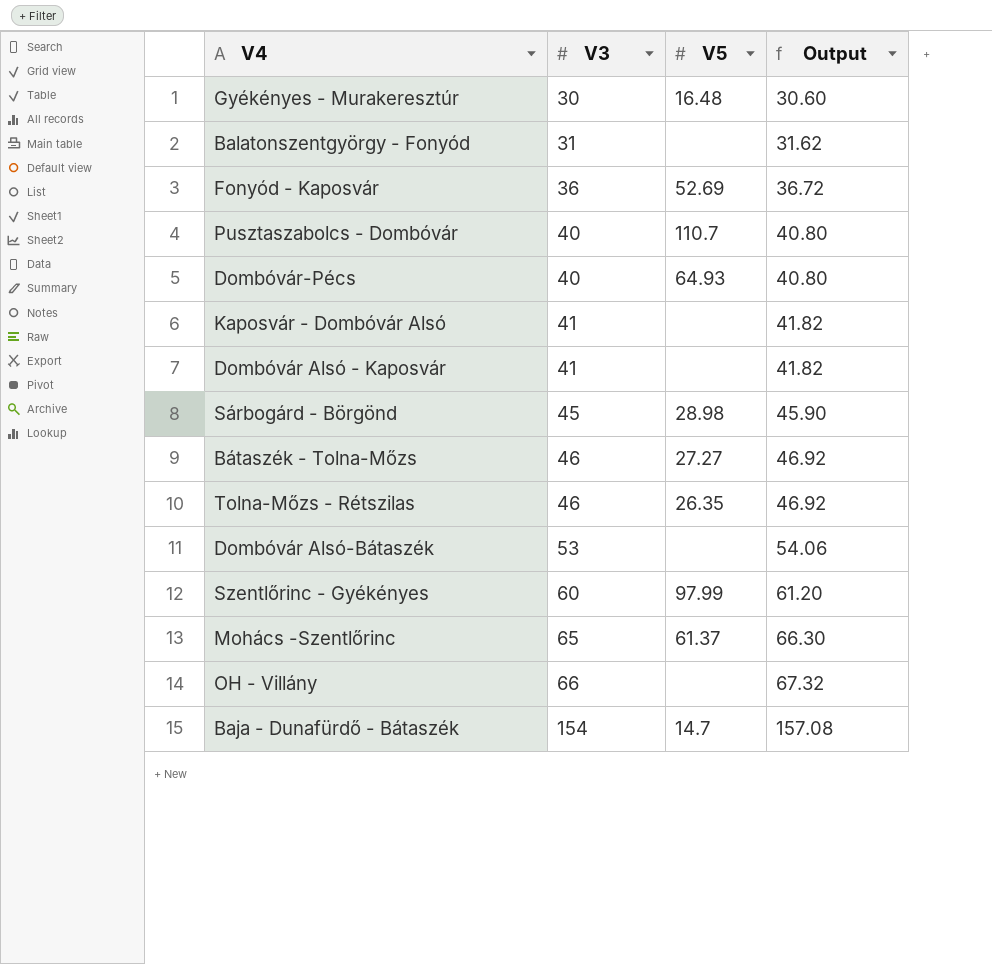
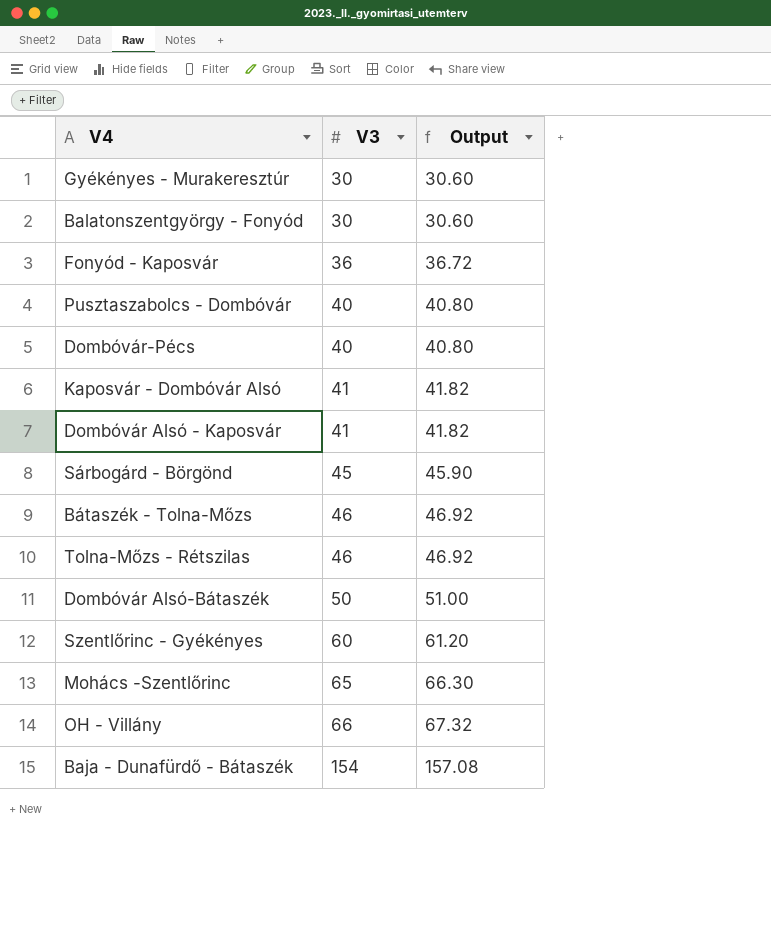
column V5 | position: 3 -> none
Balatonszentgyörgy - Fonyód | V3: 31 -> 30
Balatonszentgyörgy - Fonyód | Output: 31.62 -> 30.60
Dombóvár Alsó-Bátaszék | V3: 53 -> 50
Dombóvár Alsó-Bátaszék | Output: 54.06 -> 51.00

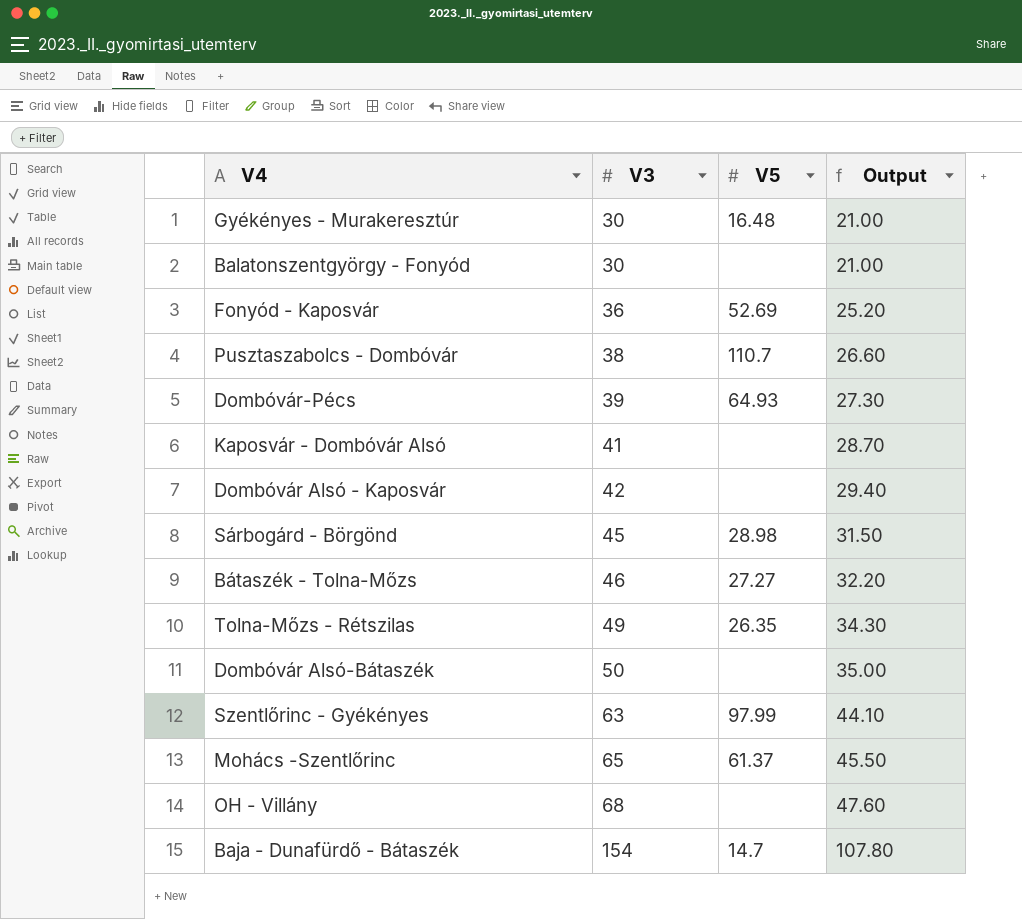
column V5 | position: none -> 3
column Output | formula: [V3] * 1.02 -> [V3] * 0.7
Pusztaszabolcs - Dombóvár | V3: 40 -> 38
Dombóvár-Pécs | V3: 40 -> 39
Dombóvár Alsó - Kaposvár | V3: 41 -> 42
Tolna-Mőzs - Rétszilas | V3: 46 -> 49
Szentlőrinc - Gyékényes | V3: 60 -> 63
OH - Villány | V3: 66 -> 68

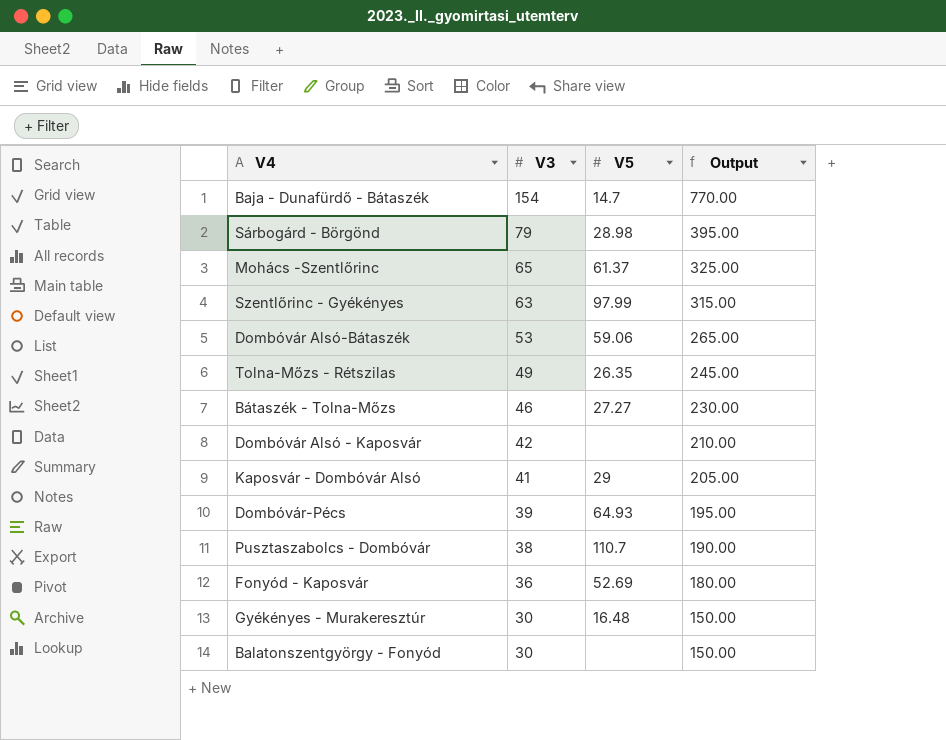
row order: V3 ascending -> V3 descending
column Output | formula: [V3] * 0.7 -> [V3] * 5
row OH - Villány: 68 | none | 47.60 -> none
Sárbogárd - Börgönd | V3: 45 -> 79
Dombóvár Alsó-Bátaszék | V3: 50 -> 53
Dombóvár Alsó-Bátaszék | V5: none -> 59.06
Kaposvár - Dombóvár Alsó | V5: none -> 29

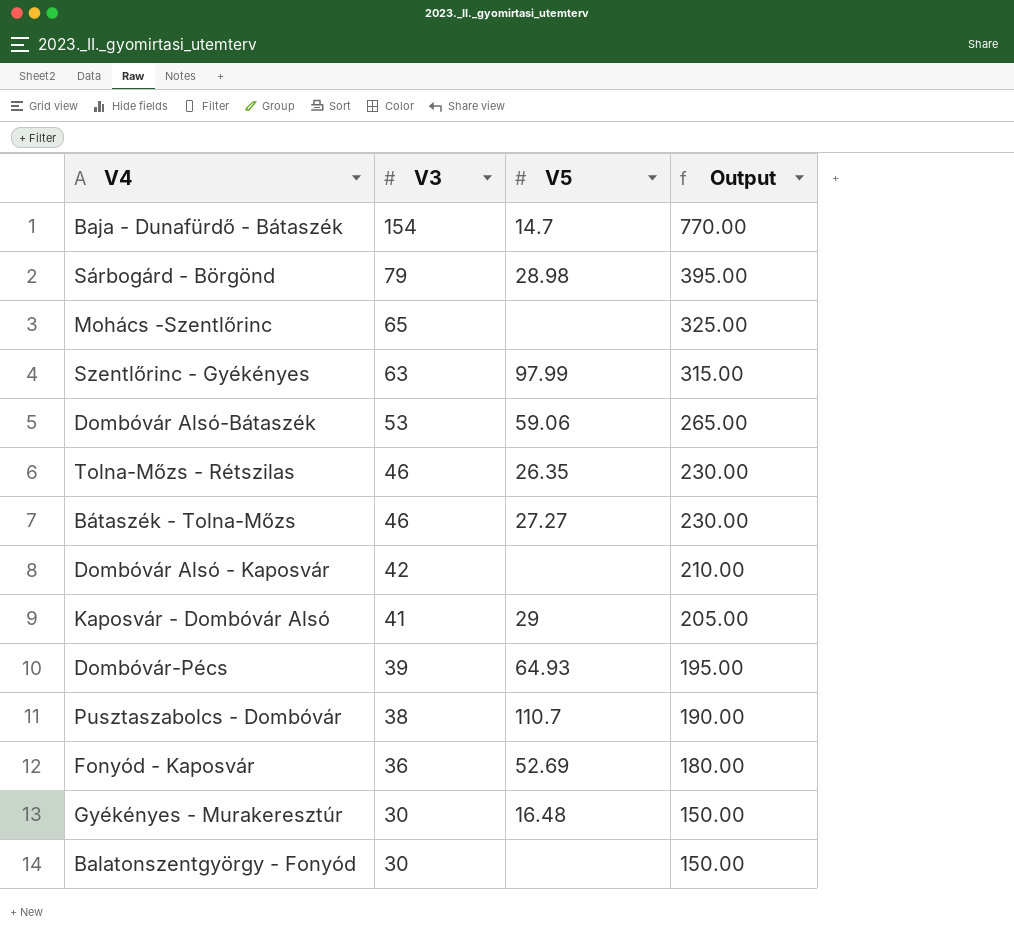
Mohács -Szentlőrinc | V5: 61.37 -> none
Tolna-Mőzs - Rétszilas | V3: 49 -> 46
Tolna-Mőzs - Rétszilas | Output: 245.00 -> 230.00

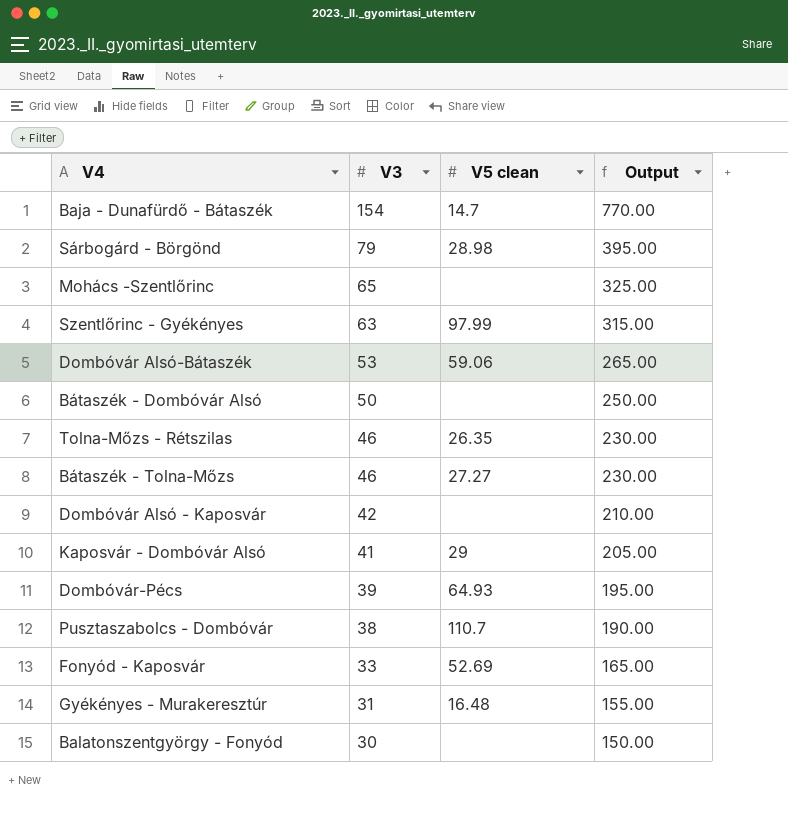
column name: V5 -> V5 clean
row Bátaszék - Dombóvár Alsó: none -> 50 | none | 250.00
Fonyód - Kaposvár | V3: 36 -> 33
Fonyód - Kaposvár | Output: 180.00 -> 165.00
Gyékényes - Murakeresztúr | V3: 30 -> 31
Gyékényes - Murakeresztúr | Output: 150.00 -> 155.00

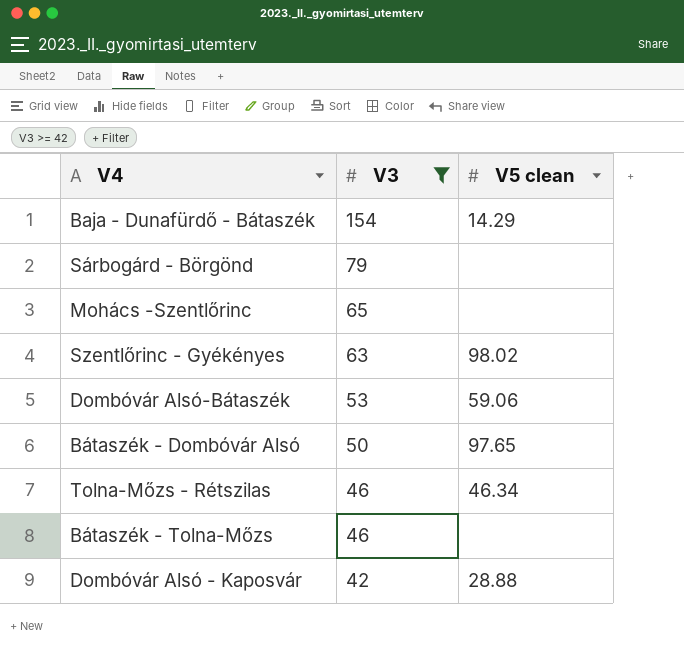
filter: none -> V3 >= 42
column Output | formula: [V3] * 5 -> none
Baja - Dunafürdő - Bátaszék | V5 clean: 14.7 -> 14.29
Sárbogárd - Börgönd | V5 clean: 28.98 -> none
Szentlőrinc - Gyékényes | V5 clean: 97.99 -> 98.02
Bátaszék - Dombóvár Alsó | V5 clean: none -> 97.65
Tolna-Mőzs - Rétszilas | V5 clean: 26.35 -> 46.34
Bátaszék - Tolna-Mőzs | V5 clean: 27.27 -> none
Dombóvár Alsó - Kaposvár | V5 clean: none -> 28.88

